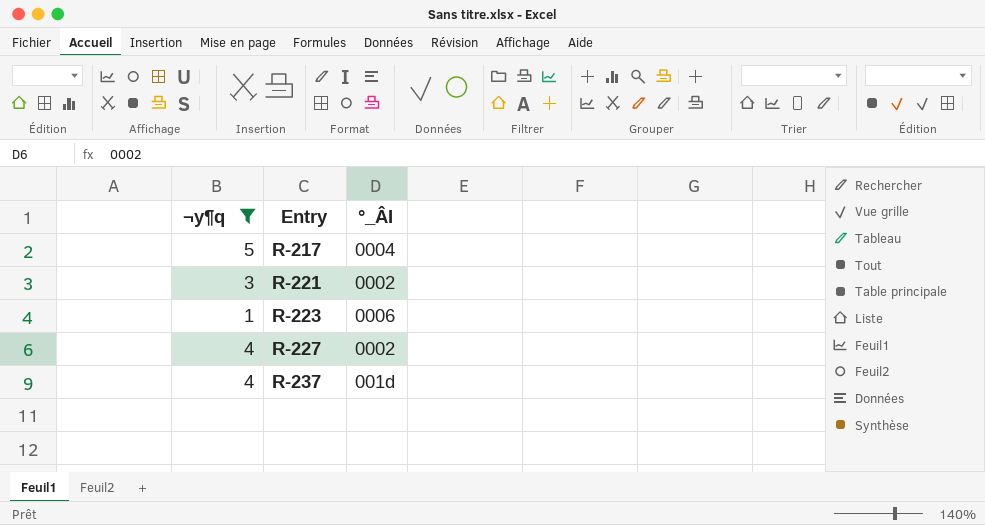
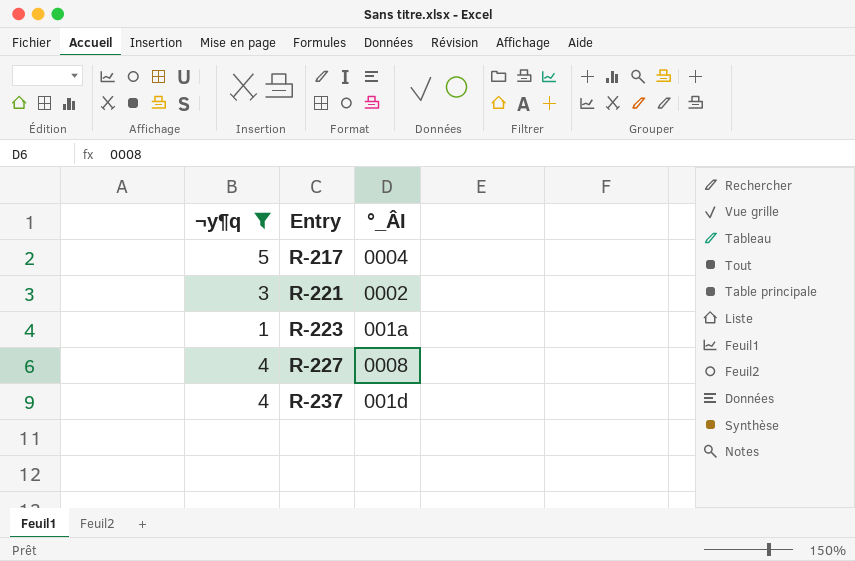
R-223 | °_ÂI: 0006 -> 001a
R-227 | °_ÂI: 0002 -> 0008

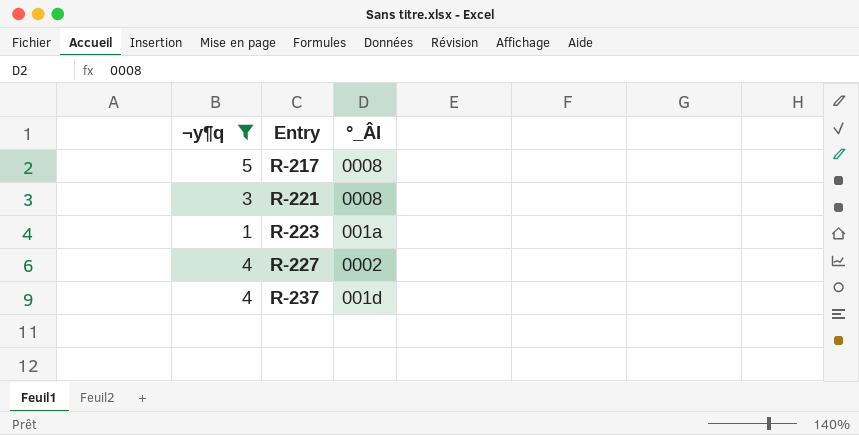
R-217 | °_ÂI: 0004 -> 0008
R-221 | °_ÂI: 0002 -> 0008
R-227 | °_ÂI: 0008 -> 0002

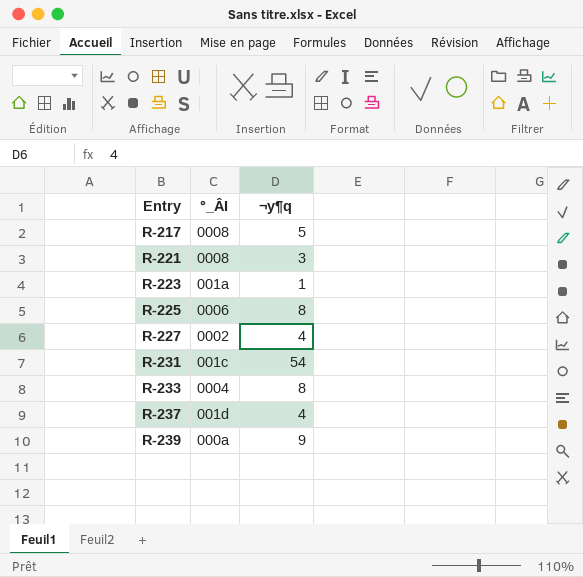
filter: ¬y¶q <= 5 -> none
column ¬y¶q | position: 1 -> 3

